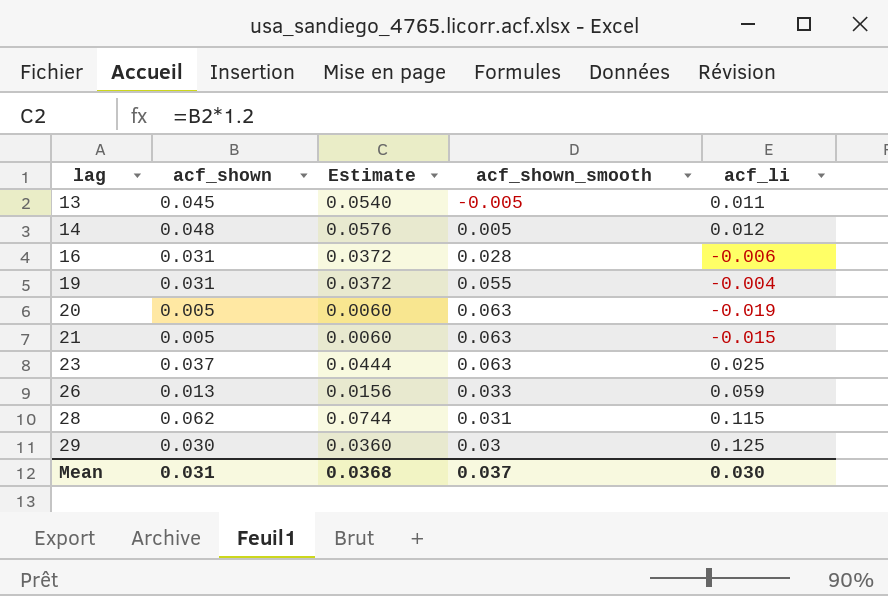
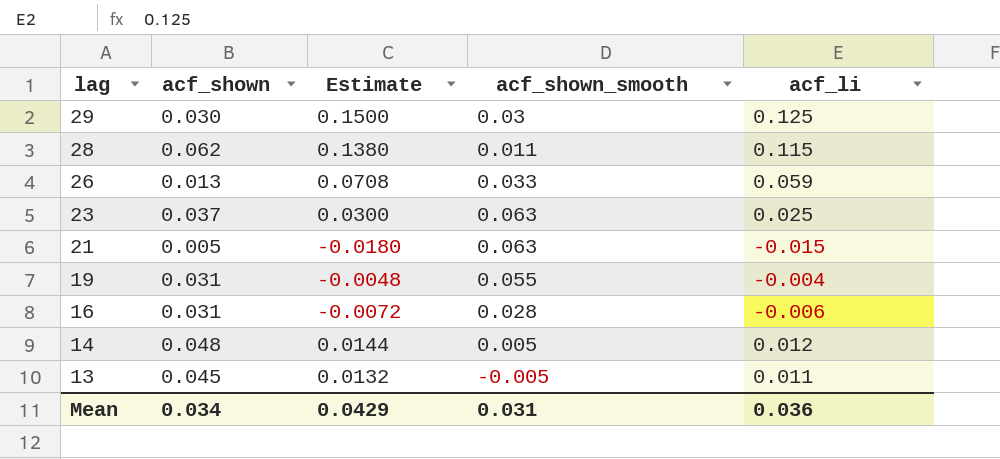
row order: lag ascending -> lag descending
column Estimate | formula: [acf_shown] * 1.2 -> [acf_li] * 1.2
row 20: 0.005 | 0.0060 | 0.063 | -0.019 -> none
28 | acf_shown_smooth: 0.031 -> 0.011
Mean | acf_shown: 0.031 -> 0.034
Mean | Estimate: 0.0368 -> 0.0429
Mean | acf_shown_smooth: 0.037 -> 0.031
Mean | acf_li: 0.030 -> 0.036

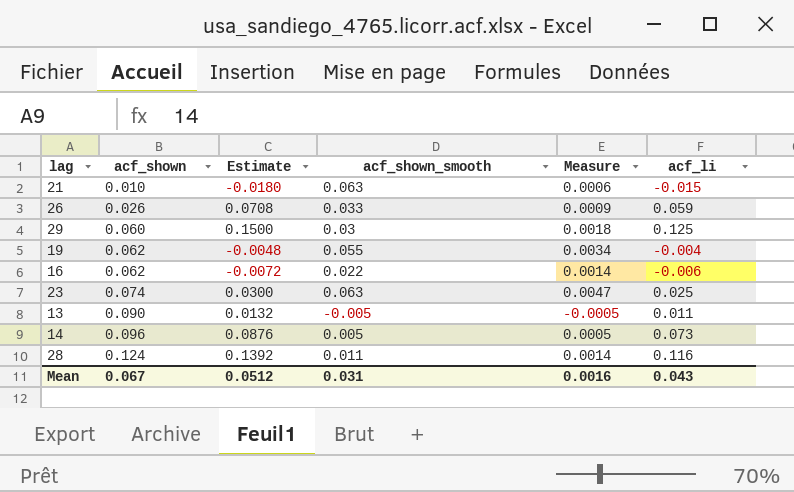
row order: lag descending -> acf_shown ascending
column Measure | formula: none -> [acf_shown] * [acf_shown_smooth]
21 | acf_shown: 0.005 -> 0.010
26 | acf_shown: 0.013 -> 0.026
29 | acf_shown: 0.030 -> 0.060
19 | acf_shown: 0.031 -> 0.062
16 | acf_shown: 0.031 -> 0.062
16 | acf_shown_smooth: 0.028 -> 0.022
23 | acf_shown: 0.037 -> 0.074
13 | acf_shown: 0.045 -> 0.090
14 | acf_shown: 0.048 -> 0.096
14 | Estimate: 0.0144 -> 0.0876
14 | acf_li: 0.012 -> 0.073
28 | acf_shown: 0.062 -> 0.124
28 | Estimate: 0.1380 -> 0.1392
28 | acf_li: 0.115 -> 0.116
Mean | acf_shown: 0.034 -> 0.067
Mean | Estimate: 0.0429 -> 0.0512
Mean | acf_li: 0.036 -> 0.043

